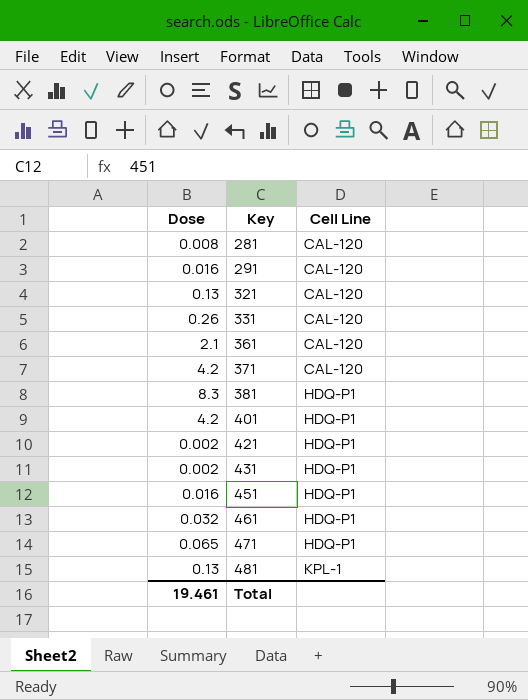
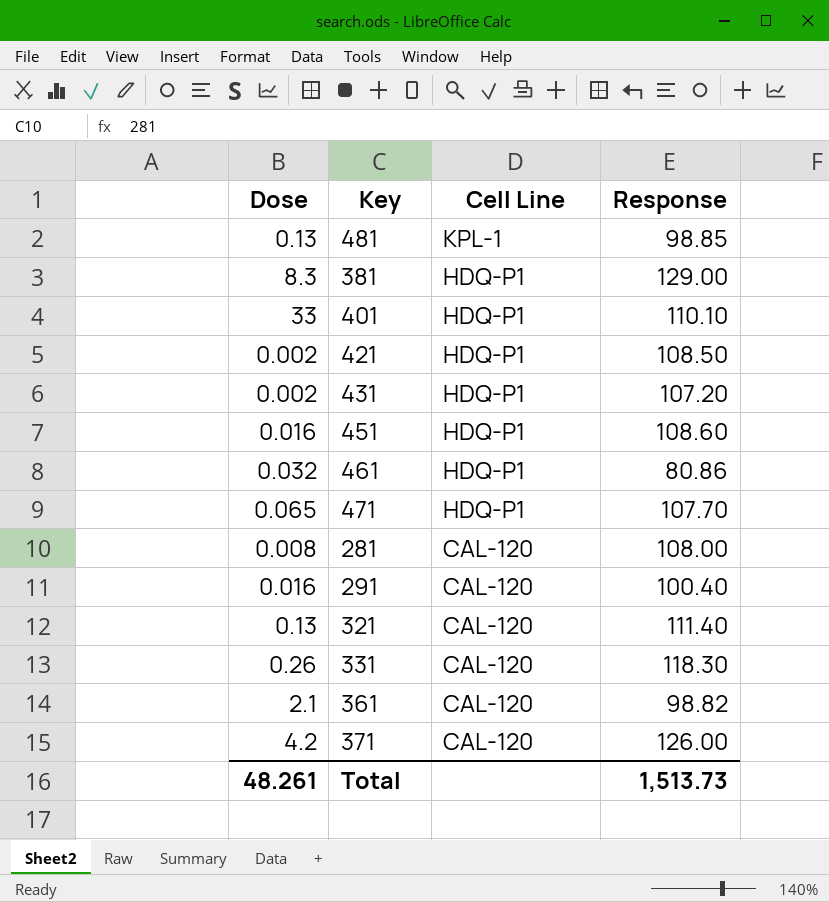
row order: Key ascending -> Cell Line descending
column Response | position: none -> 4
401 | Dose: 4.2 -> 33
Total | Dose: 19.461 -> 48.261

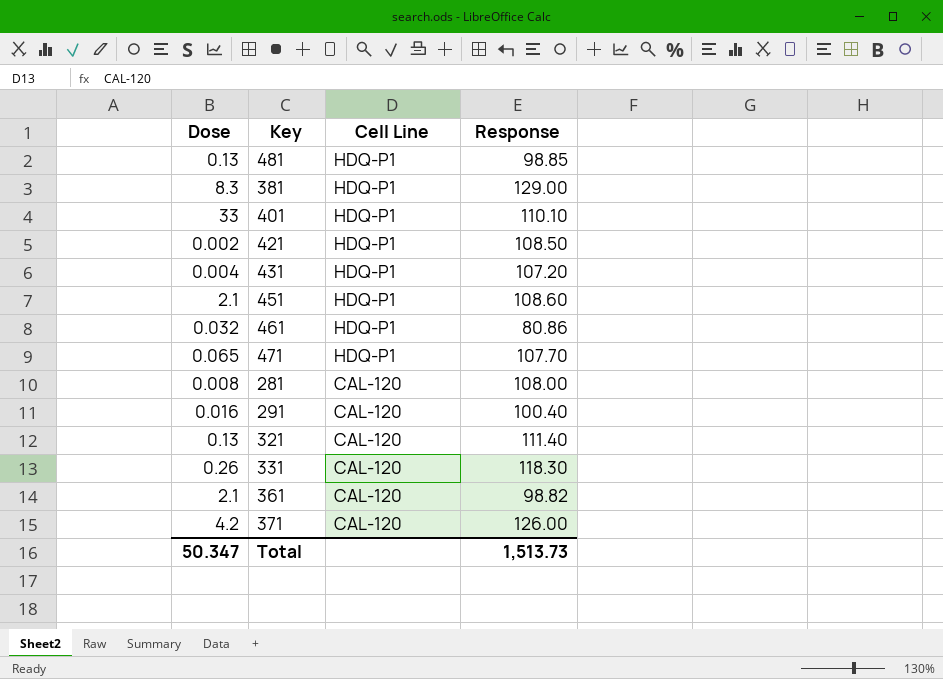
481 | Cell Line: KPL-1 -> HDQ-P1
431 | Dose: 0.002 -> 0.004
451 | Dose: 0.016 -> 2.1
Total | Dose: 48.261 -> 50.347

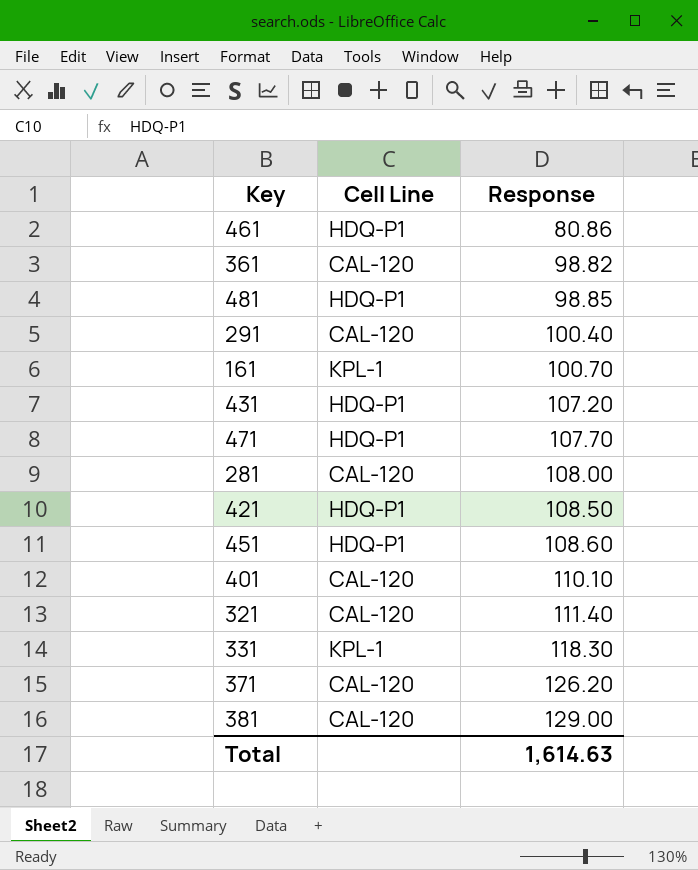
row order: Cell Line descending -> Response ascending
column Dose | position: 1 -> none
row 161: none -> KPL-1 | 100.70
401 | Cell Line: HDQ-P1 -> CAL-120
331 | Cell Line: CAL-120 -> KPL-1
371 | Response: 126.00 -> 126.20
381 | Cell Line: HDQ-P1 -> CAL-120
Total | Response: 1,513.73 -> 1,614.63

